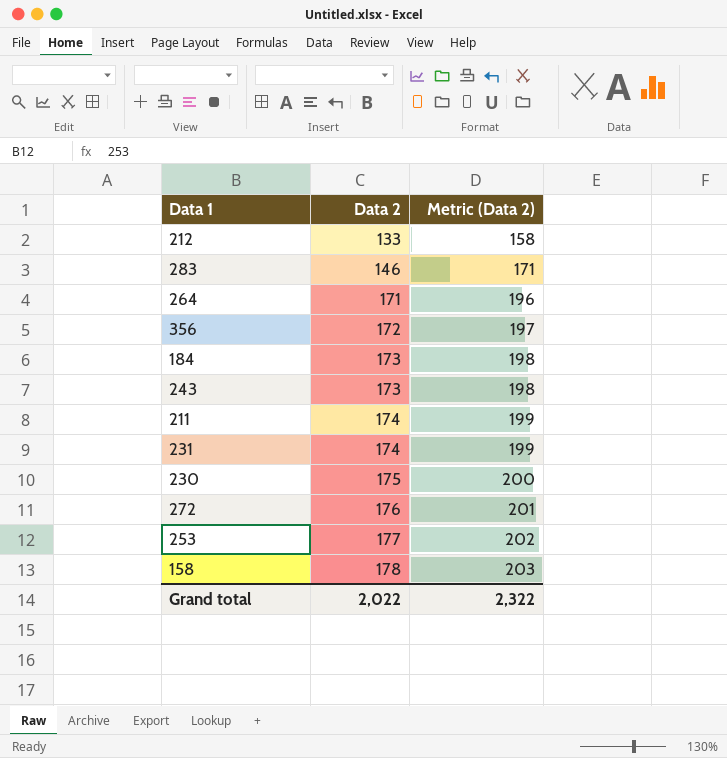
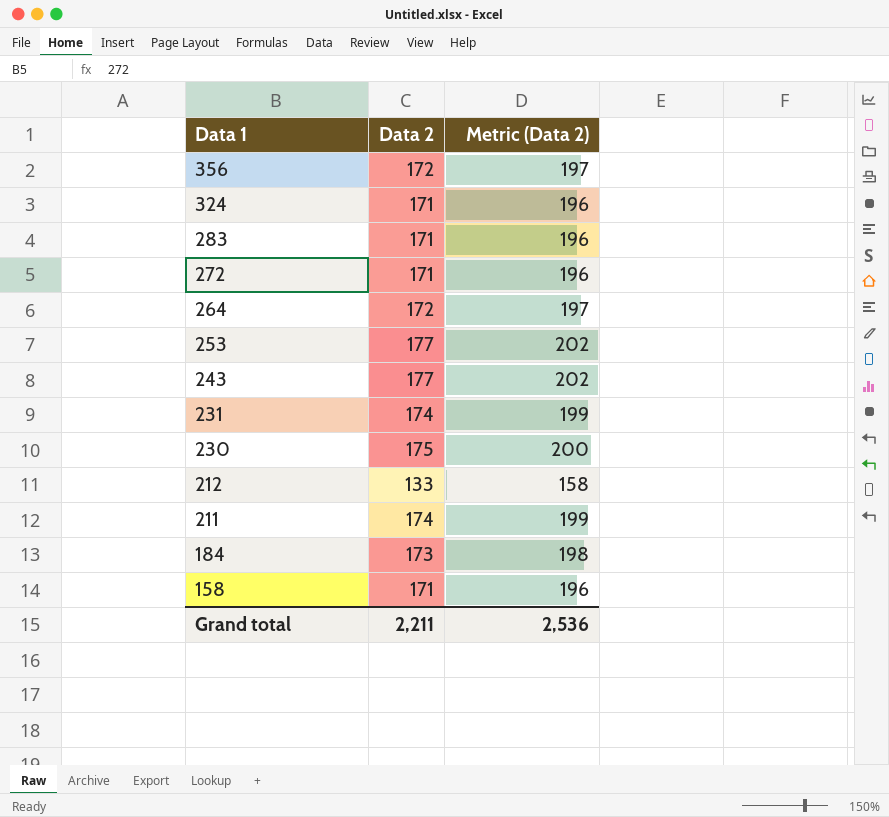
row order: Data 2 ascending -> Data 1 descending
row 324: none -> 171 | 196
283 | Data 2: 146 -> 171
283 | Metric (Data 2): 171 -> 196
272 | Data 2: 176 -> 171
272 | Metric (Data 2): 201 -> 196
264 | Data 2: 171 -> 172
264 | Metric (Data 2): 196 -> 197
243 | Data 2: 173 -> 177
243 | Metric (Data 2): 198 -> 202
158 | Data 2: 178 -> 171
158 | Metric (Data 2): 203 -> 196
Grand total | Data 2: 2,022 -> 2,211
Grand total | Metric (Data 2): 2,322 -> 2,536

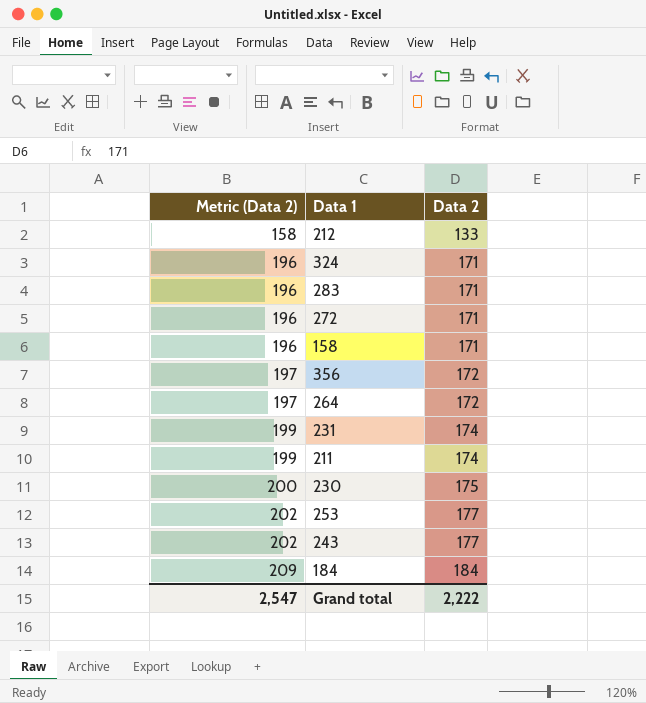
row order: Data 1 descending -> Metric (Data 2) ascending
column Metric (Data 2) | position: 3 -> 1
184 | Metric (Data 2): 198 -> 209
184 | Data 2: 173 -> 184
Grand total | Metric (Data 2): 2,536 -> 2,547
Grand total | Data 2: 2,211 -> 2,222

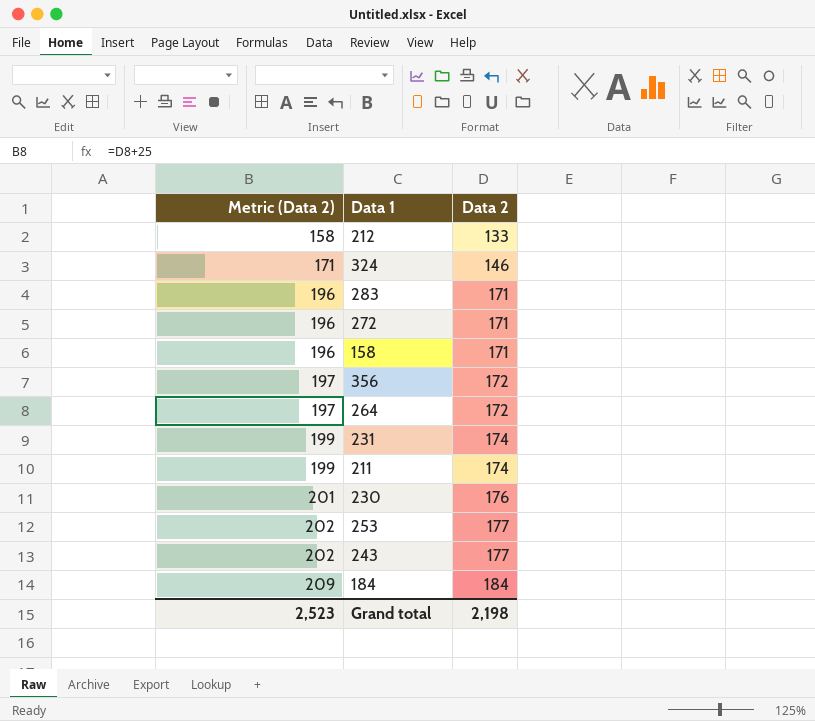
324 | Metric (Data 2): 196 -> 171
324 | Data 2: 171 -> 146
230 | Metric (Data 2): 200 -> 201
230 | Data 2: 175 -> 176
Grand total | Metric (Data 2): 2,547 -> 2,523
Grand total | Data 2: 2,222 -> 2,198

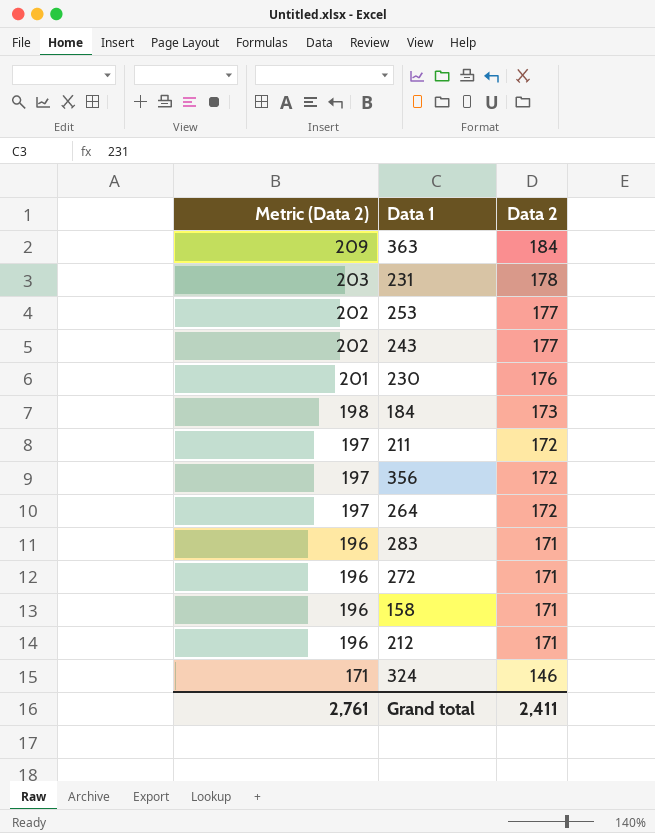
row order: Metric (Data 2) ascending -> Metric (Data 2) descending
row 363: none -> 209 | 184
231 | Metric (Data 2): 199 -> 203
231 | Data 2: 174 -> 178
184 | Metric (Data 2): 209 -> 198
184 | Data 2: 184 -> 173
211 | Metric (Data 2): 199 -> 197
211 | Data 2: 174 -> 172
212 | Metric (Data 2): 158 -> 196
212 | Data 2: 133 -> 171
Grand total | Metric (Data 2): 2,523 -> 2,761
Grand total | Data 2: 2,198 -> 2,411

